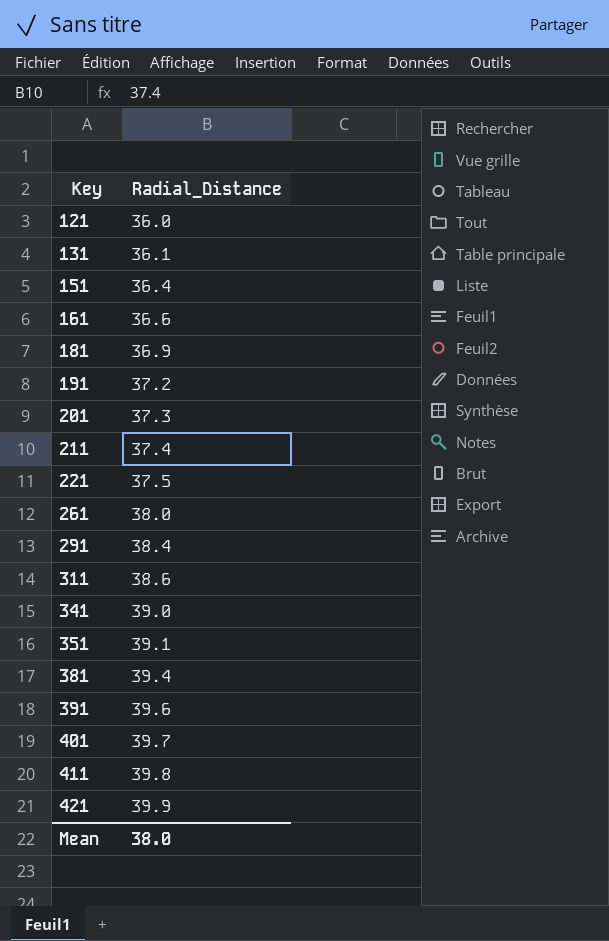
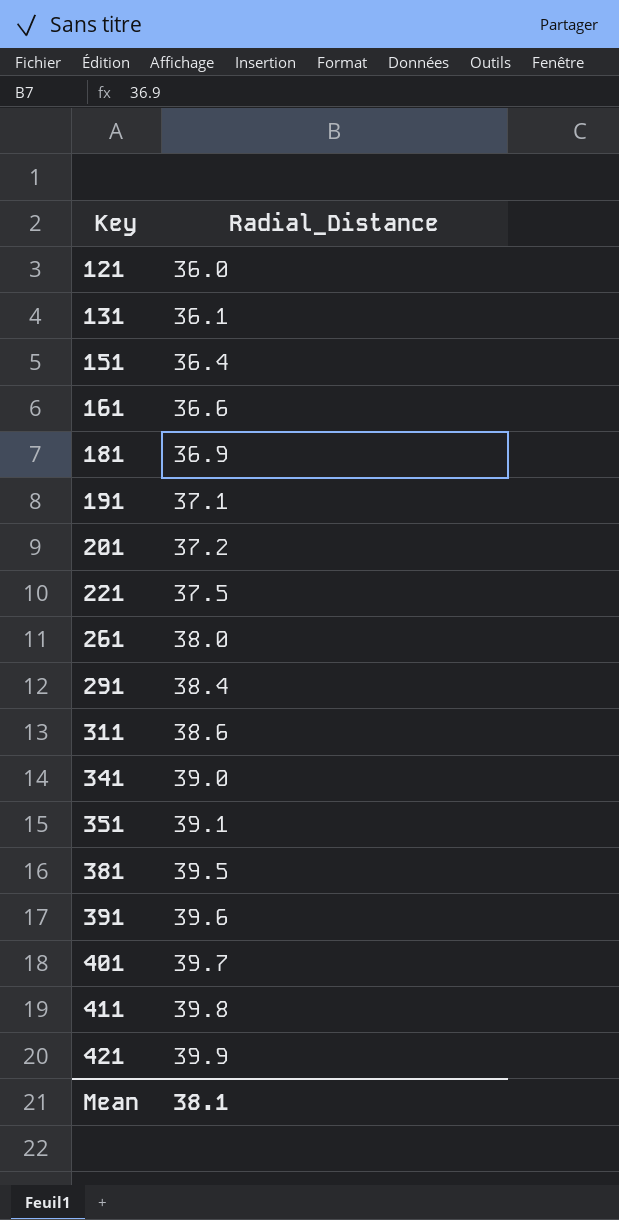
row 211: 37.4 -> none
191 | Radial_Distance: 37.2 -> 37.1
201 | Radial_Distance: 37.3 -> 37.2
381 | Radial_Distance: 39.4 -> 39.5
Mean | Radial_Distance: 38.0 -> 38.1

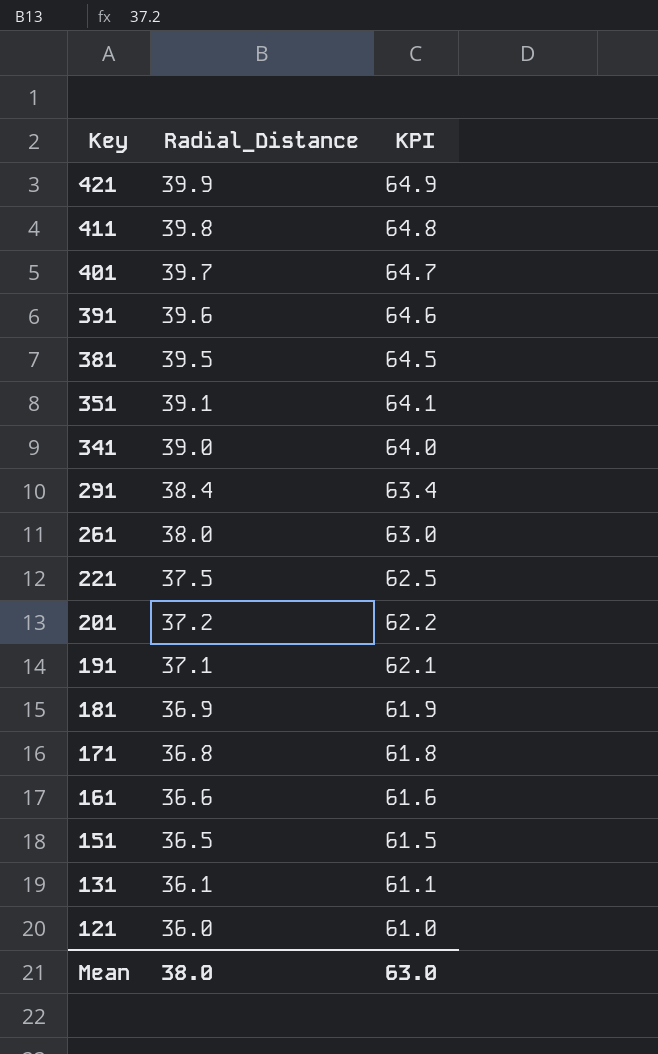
row order: Key ascending -> Key descending
column KPI | formula: none -> [Radial_Distance] + 25
row 311: 38.6 -> none
row 171: none -> 36.8 | 61.8
151 | Radial_Distance: 36.4 -> 36.5
Mean | Radial_Distance: 38.1 -> 38.0

